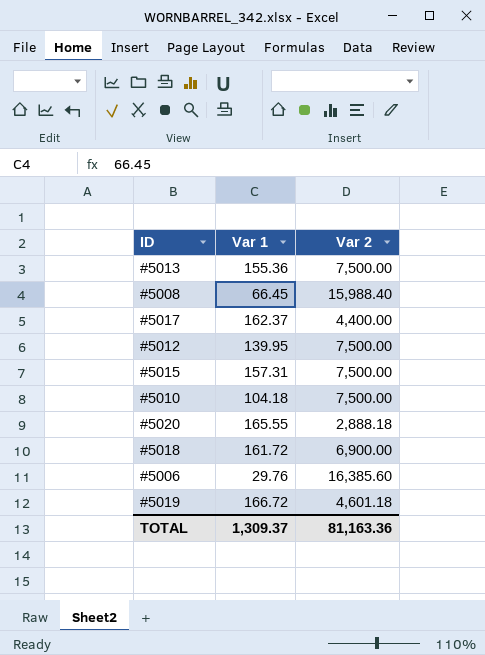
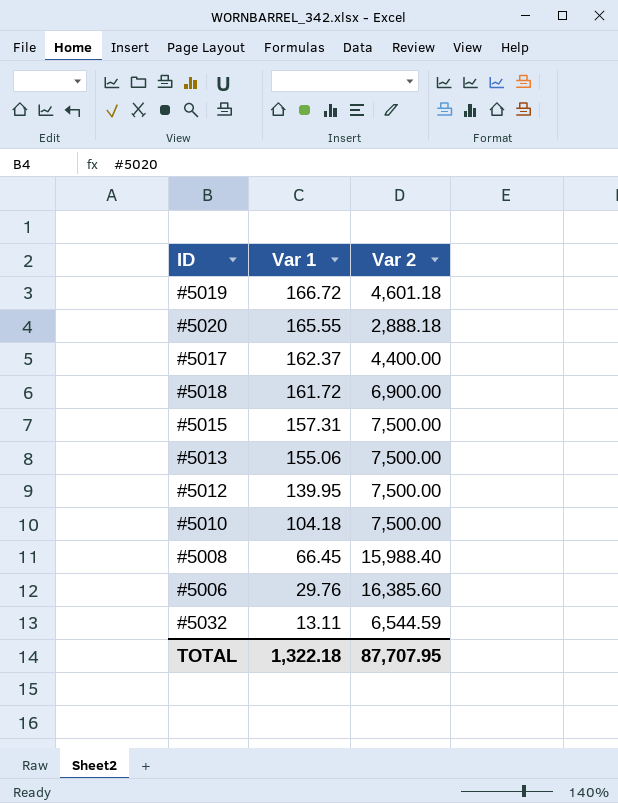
row order: none -> Var 1 descending
#5013 | Var 1: 155.36 -> 155.06
row #5032: none -> 13.11 | 6,544.59
TOTAL | Var 1: 1,309.37 -> 1,322.18
TOTAL | Var 2: 81,163.36 -> 87,707.95

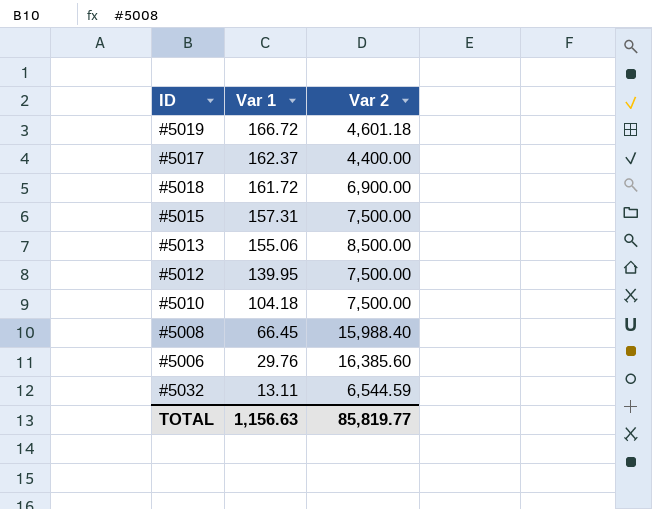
row #5020: 165.55 | 2,888.18 -> none
#5013 | Var 2: 7,500.00 -> 8,500.00
TOTAL | Var 1: 1,322.18 -> 1,156.63
TOTAL | Var 2: 87,707.95 -> 85,819.77

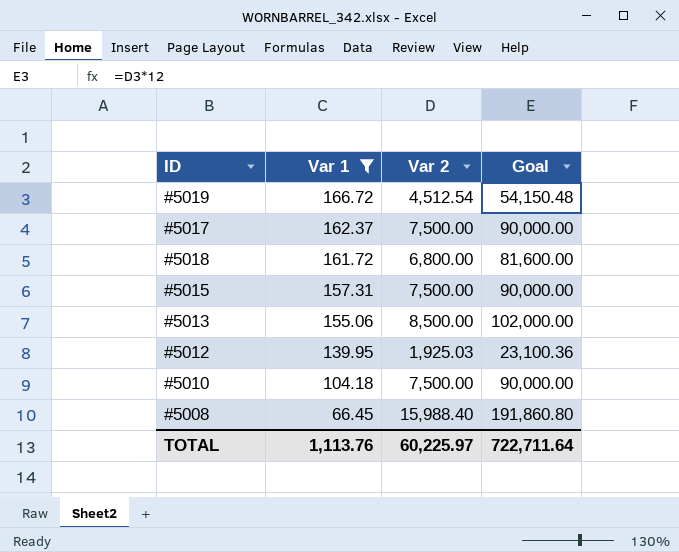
filter: none -> Var 1 >= 66.45
column Goal | formula: none -> [Var 2] * 12
#5019 | Var 2: 4,601.18 -> 4,512.54
#5017 | Var 2: 4,400.00 -> 7,500.00
#5018 | Var 2: 6,900.00 -> 6,800.00
#5012 | Var 2: 7,500.00 -> 1,925.03
TOTAL | Var 1: 1,156.63 -> 1,113.76
TOTAL | Var 2: 85,819.77 -> 60,225.97

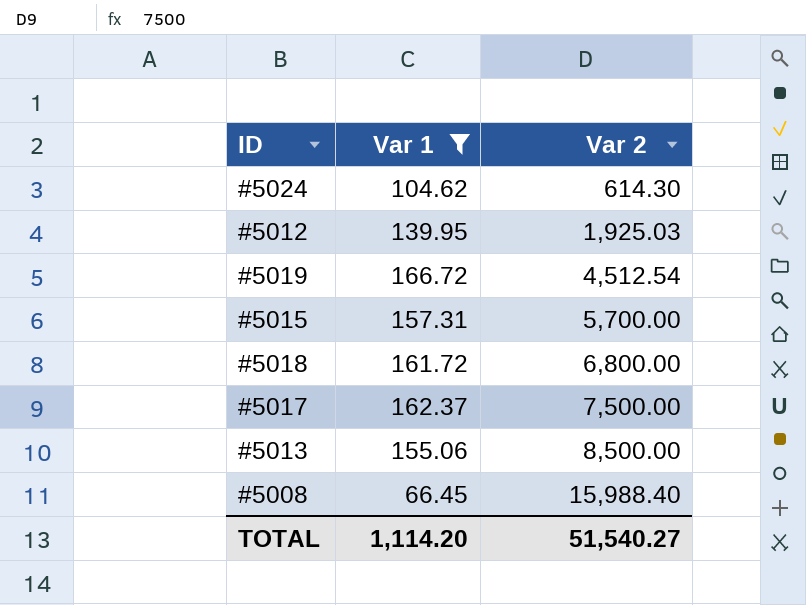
row order: Var 1 descending -> Var 2 ascending
column Goal | formula: [Var 2] * 12 -> none
row #5010: 104.18 | 7,500.00 | 90,000.00 -> none
row #5024: none -> 104.62 | 614.30
#5015 | Var 2: 7,500.00 -> 5,700.00
TOTAL | Var 1: 1,113.76 -> 1,114.20
TOTAL | Var 2: 60,225.97 -> 51,540.27

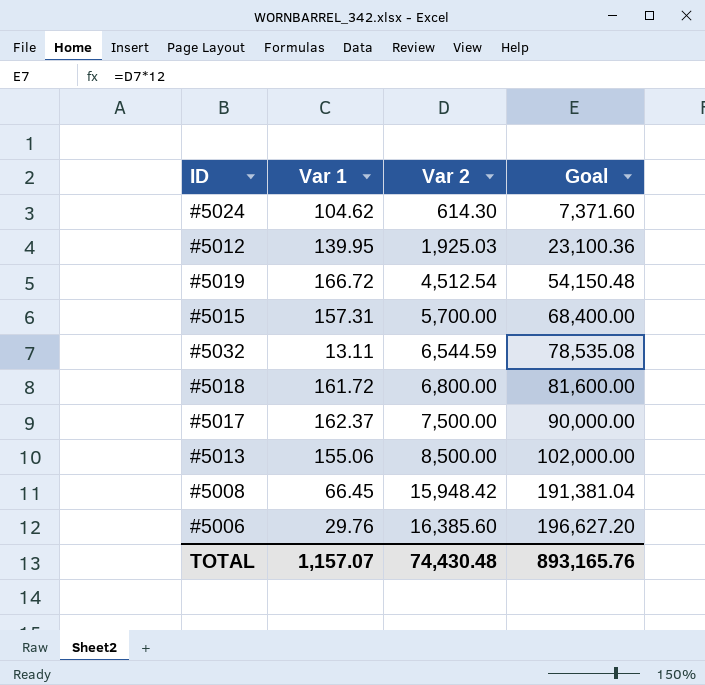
filter: Var 1 >= 66.45 -> none
column Goal | formula: none -> [Var 2] * 12
#5008 | Var 2: 15,988.40 -> 15,948.42
TOTAL | Var 1: 1,114.20 -> 1,157.07
TOTAL | Var 2: 51,540.27 -> 74,430.48

